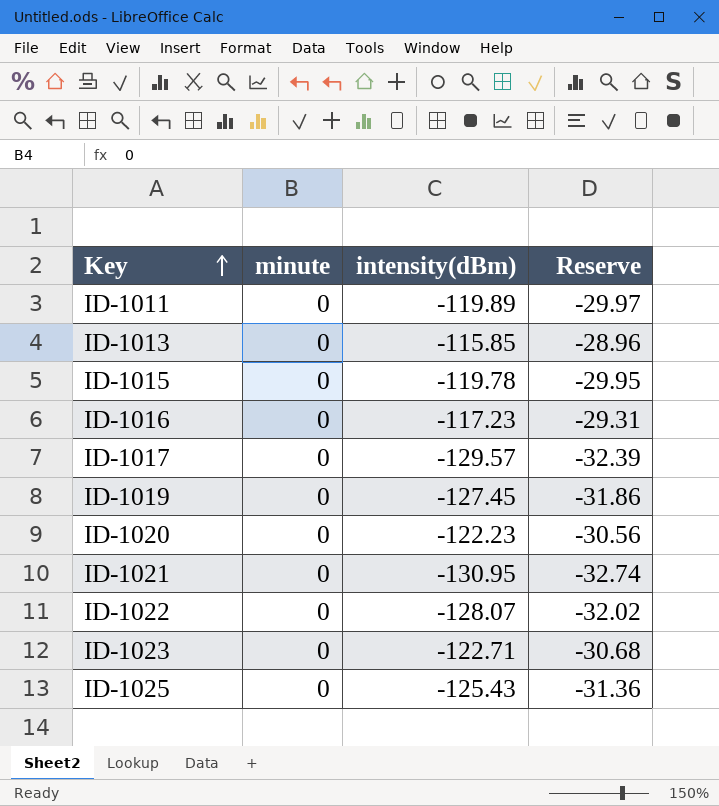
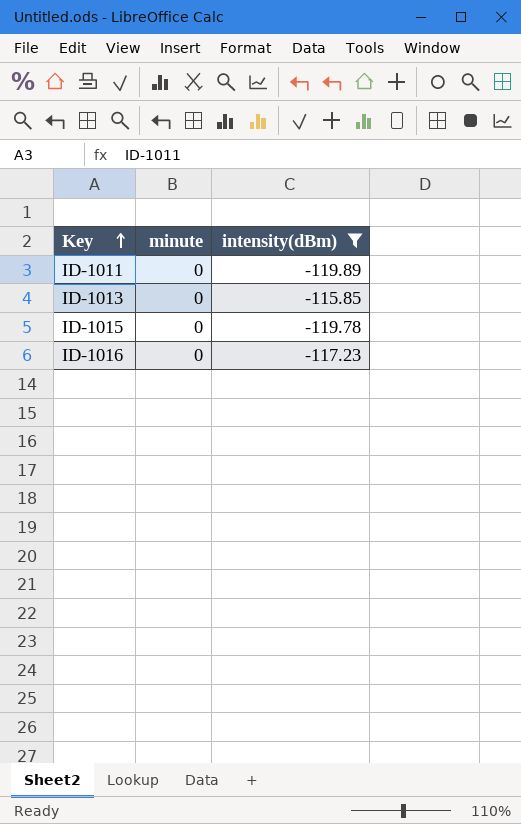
filter: none -> intensity(dBm) >= -119.89
column Reserve | formula: [intensity(dBm)] * 0.25 -> none

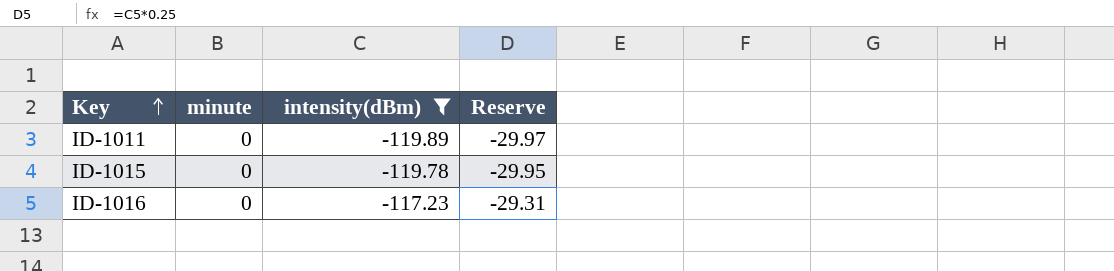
column Reserve | formula: none -> [intensity(dBm)] * 0.25
row ID-1013: 0 | -115.85 -> none

